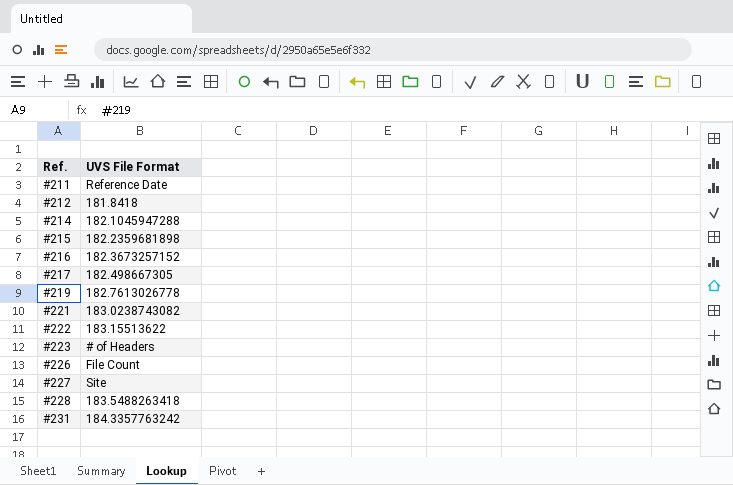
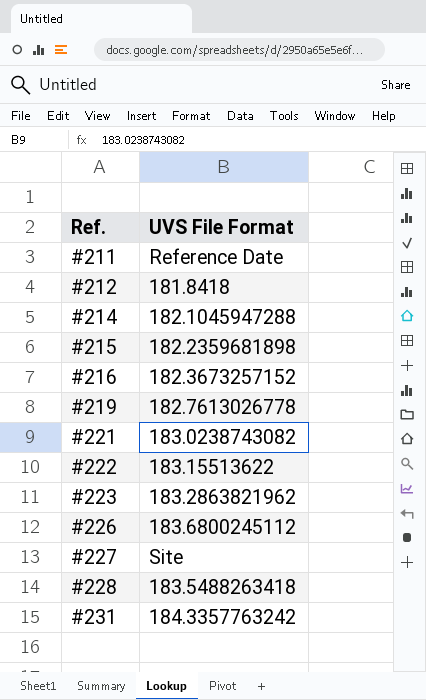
row #217: 182.498667305 -> none
#223 | UVS File Format: # of Headers -> 183.2863821962
#226 | UVS File Format: File Count -> 183.6800245112

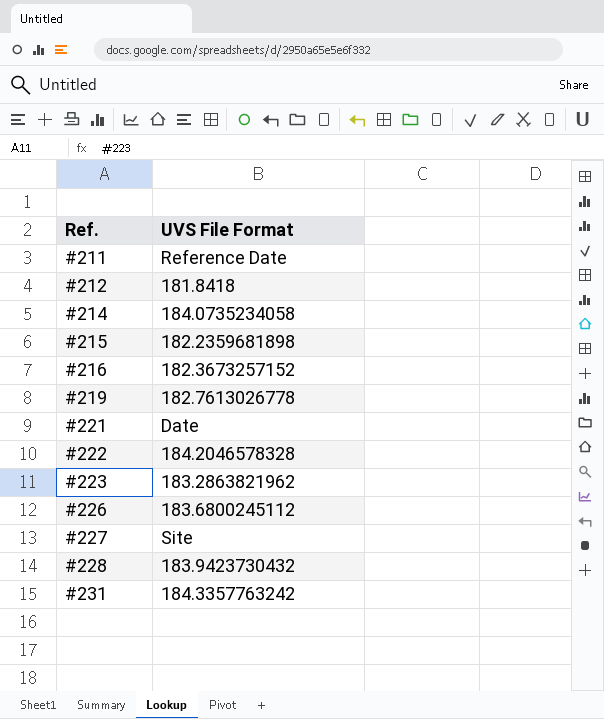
#214 | UVS File Format: 182.1045947288 -> 184.0735234058
#221 | UVS File Format: 183.0238743082 -> Date
#222 | UVS File Format: 183.15513622 -> 184.2046578328
#228 | UVS File Format: 183.5488263418 -> 183.9423730432

